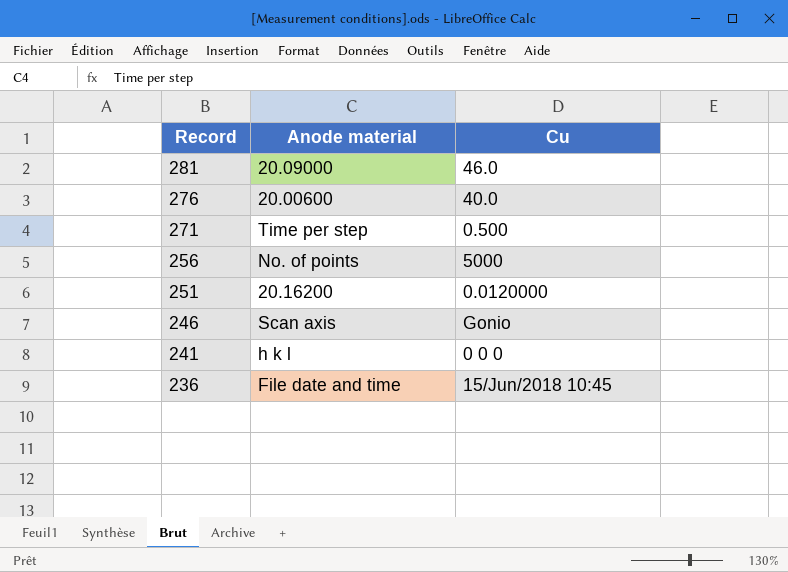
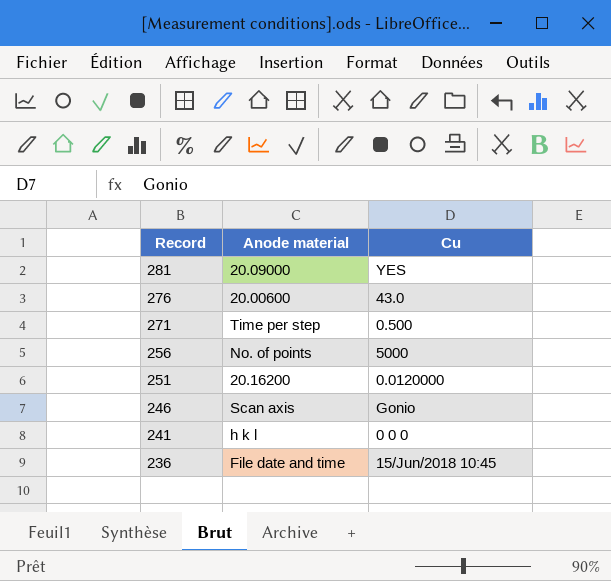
281 | Cu: 46.0 -> YES
276 | Cu: 40.0 -> 43.0

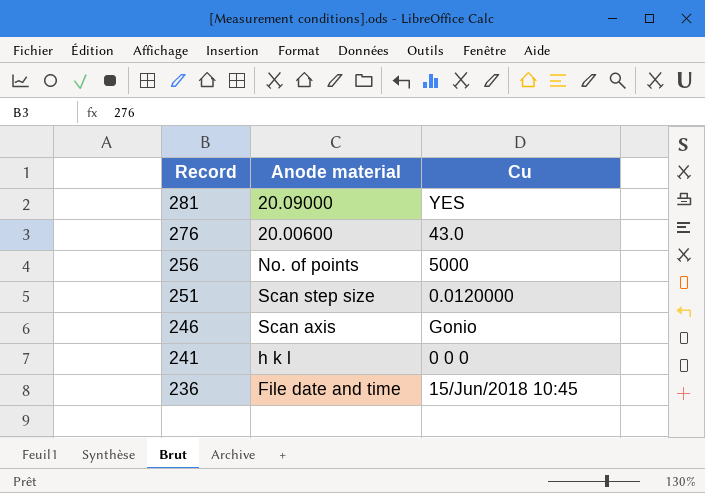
row 271: Time per step | 0.500 -> none
251 | Anode material: 20.16200 -> Scan step size

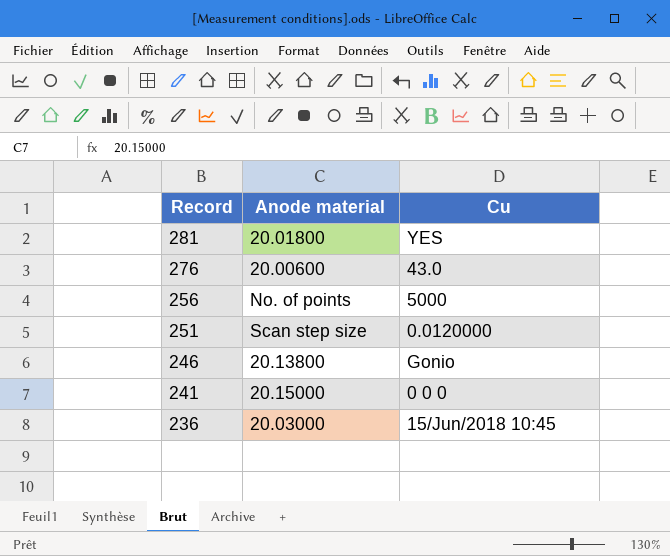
281 | Anode material: 20.09000 -> 20.01800
246 | Anode material: Scan axis -> 20.13800
241 | Anode material: h k l -> 20.15000
236 | Anode material: File date and time -> 20.03000

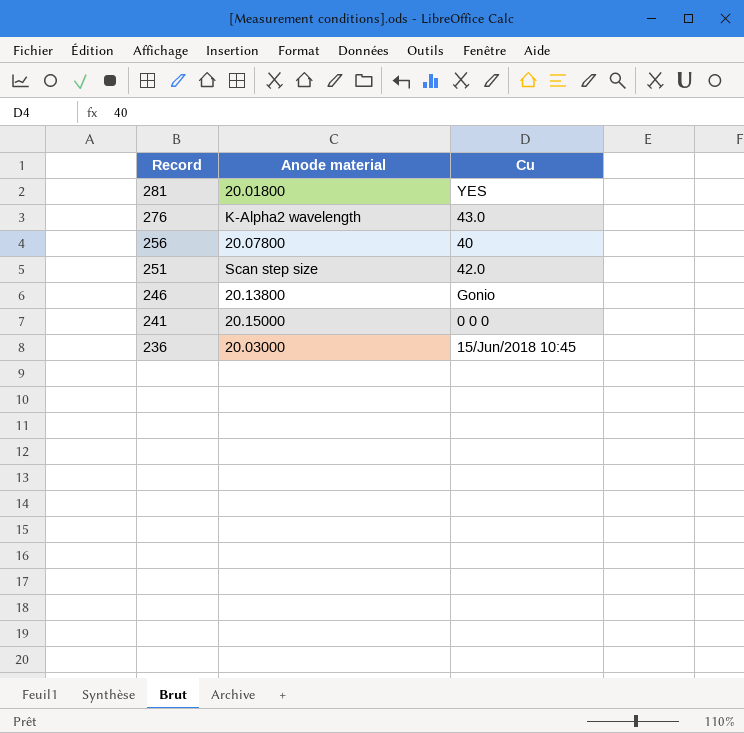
276 | Anode material: 20.00600 -> K-Alpha2 wavelength
256 | Anode material: No. of points -> 20.07800
256 | Cu: 5000 -> 40
251 | Cu: 0.0120000 -> 42.0

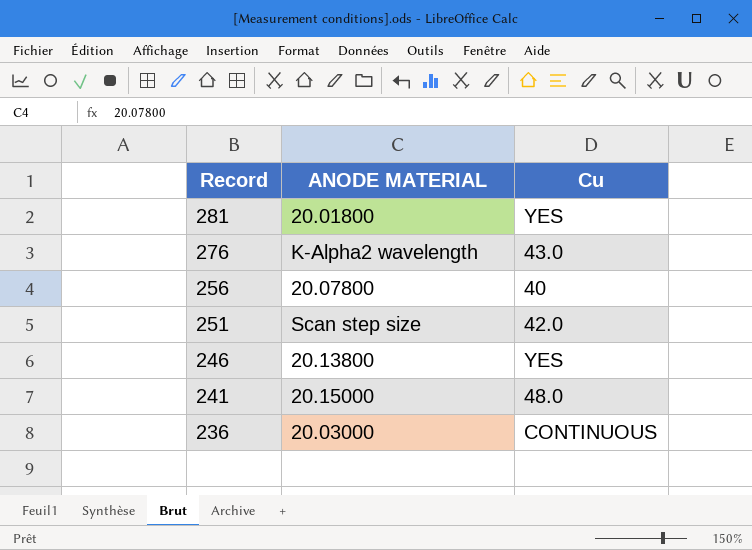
column name: Anode material -> ANODE MATERIAL
246 | Cu: Gonio -> YES
241 | Cu: 0 0 0 -> 48.0
236 | Cu: 15/Jun/2018 10:45 -> CONTINUOUS

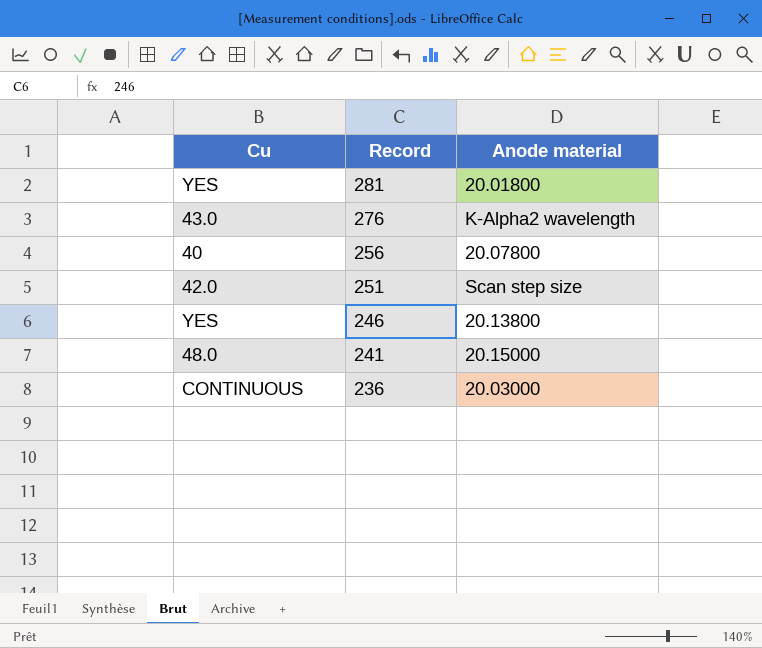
column Cu | position: 3 -> 1
column name: ANODE MATERIAL -> Anode material

